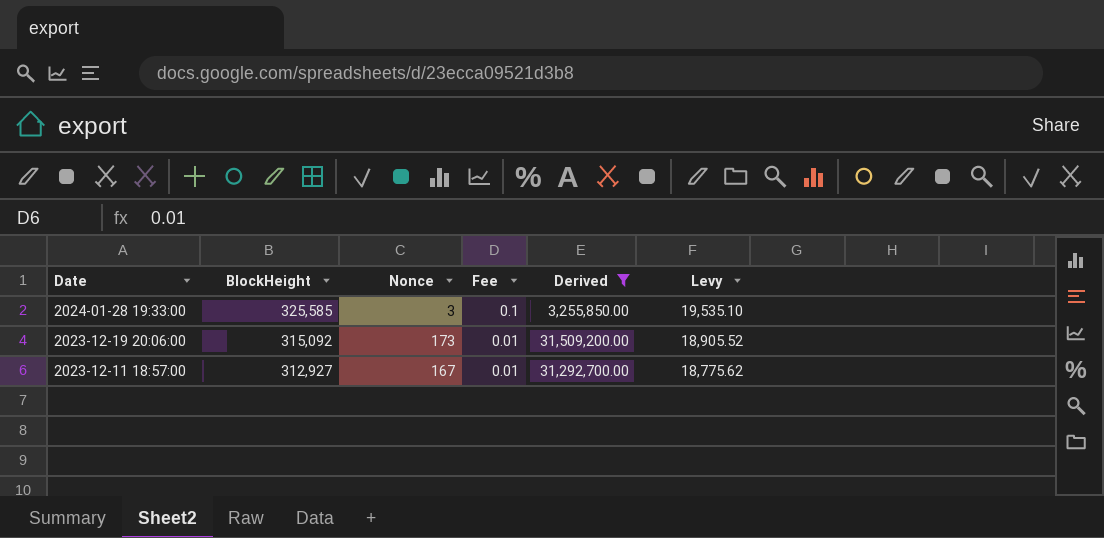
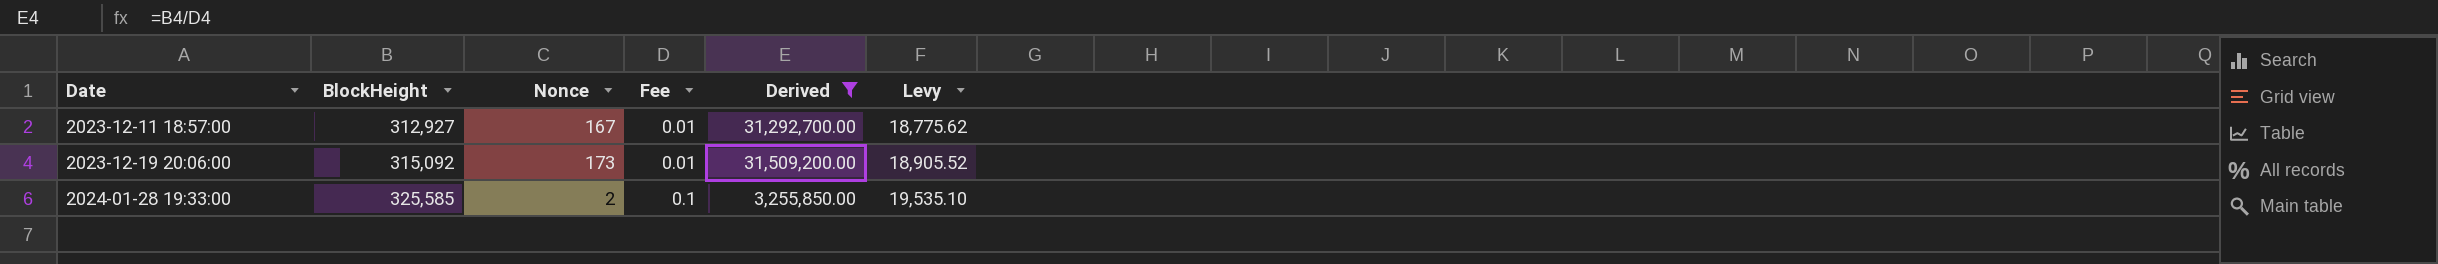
row order: Date descending -> Date ascending
2024-01-28 19:33:00 | Nonce: 3 -> 2

